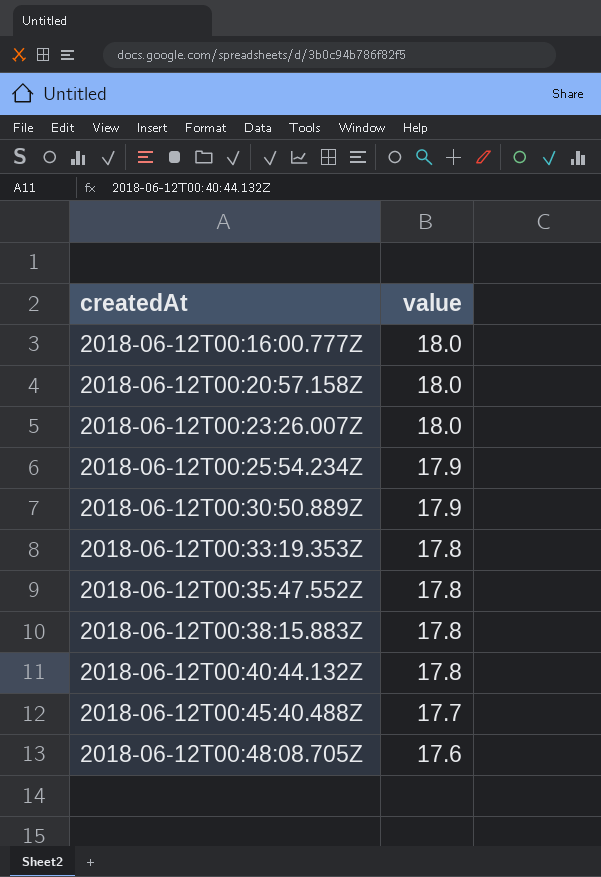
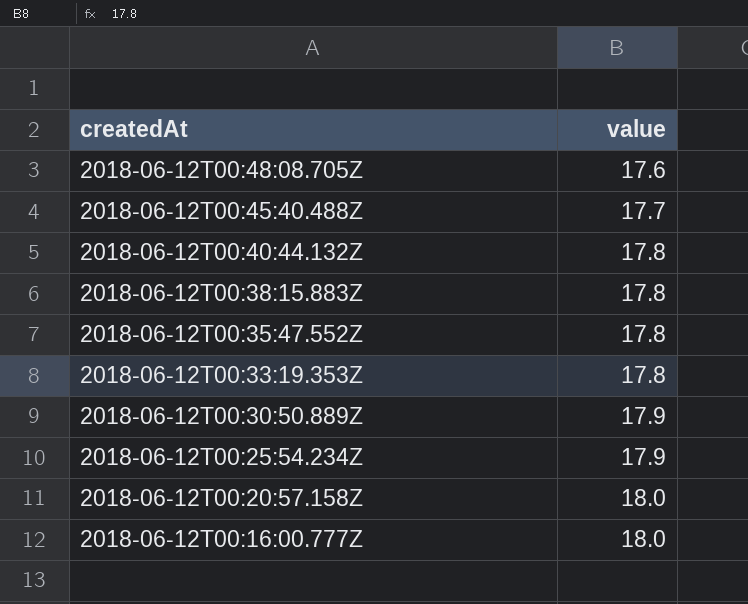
row order: createdAt ascending -> createdAt descending
row 2018-06-12T00:23:26.007Z: 18.0 -> none

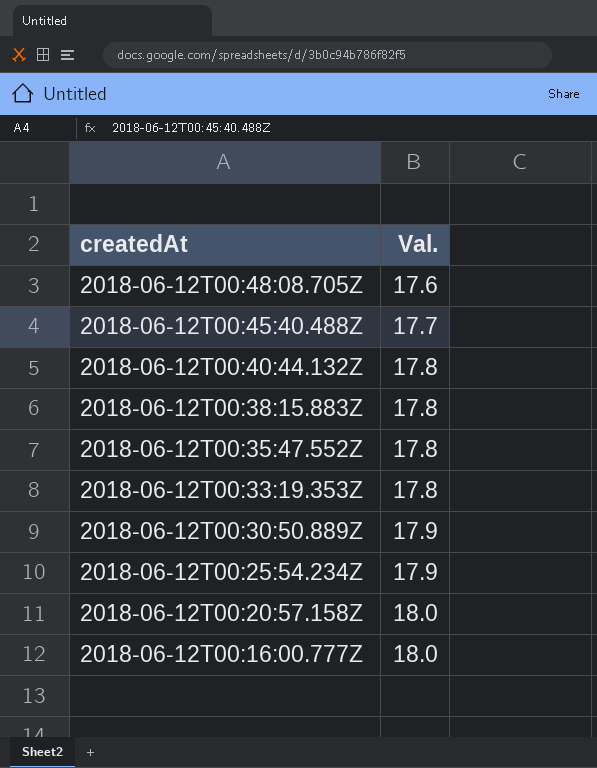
column name: value -> Val.

